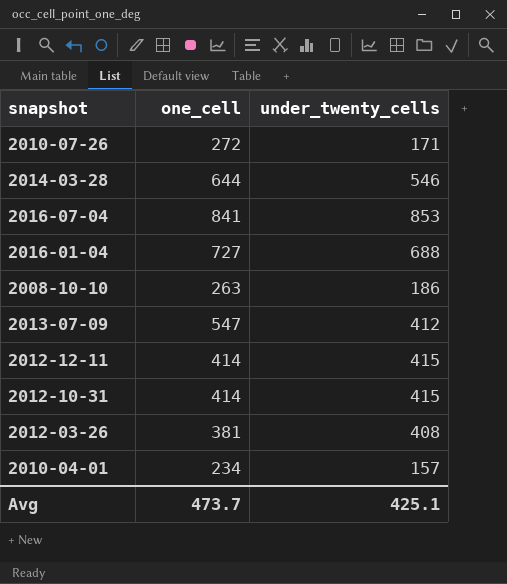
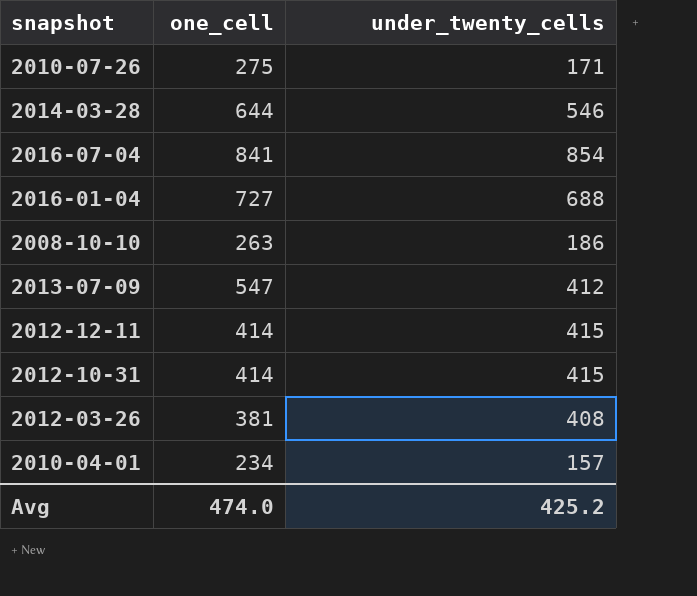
2010-07-26 | one_cell: 272 -> 275
2016-07-04 | under_twenty_cells: 853 -> 854
Avg | one_cell: 473.7 -> 474.0
Avg | under_twenty_cells: 425.1 -> 425.2

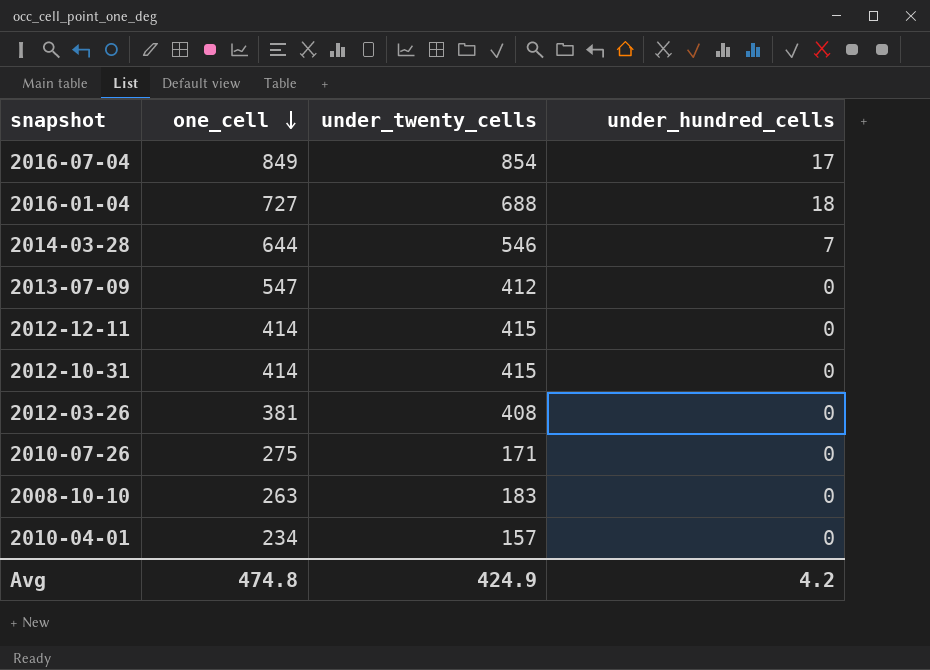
row order: none -> one_cell descending
column under_hundred_cells | position: none -> 4
2016-07-04 | one_cell: 841 -> 849
2008-10-10 | under_twenty_cells: 186 -> 183
Avg | one_cell: 474.0 -> 474.8
Avg | under_twenty_cells: 425.2 -> 424.9

